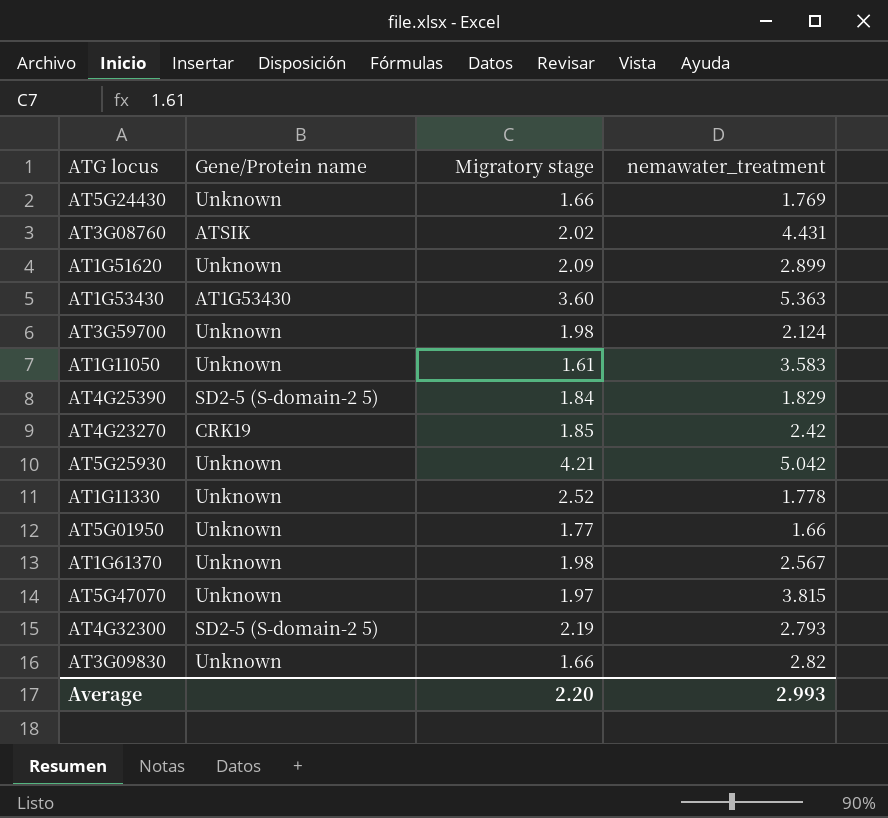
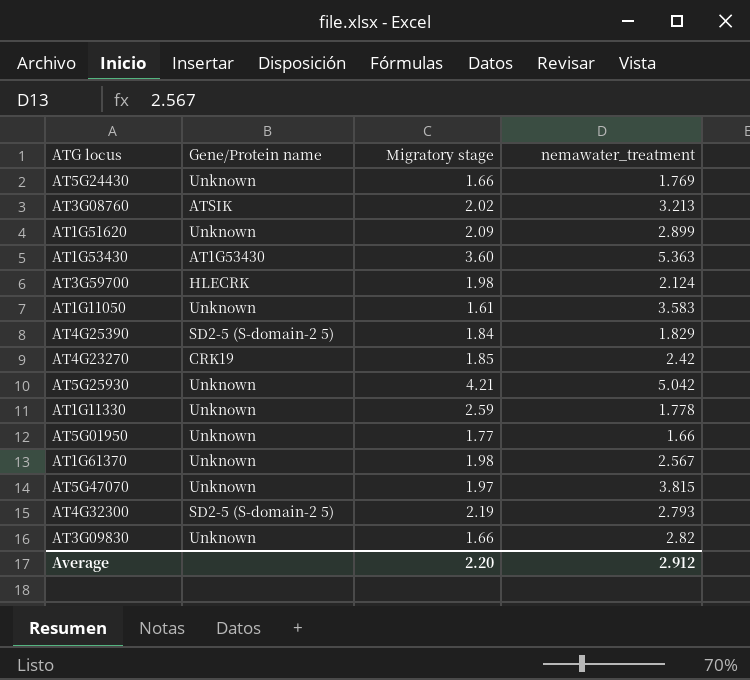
AT3G08760 | nemawater_treatment: 4.431 -> 3.213
AT3G59700 | Gene/Protein name: Unknown -> HLECRK
AT1G11330 | Migratory stage: 2.52 -> 2.59
Average | nemawater_treatment: 2.993 -> 2.912

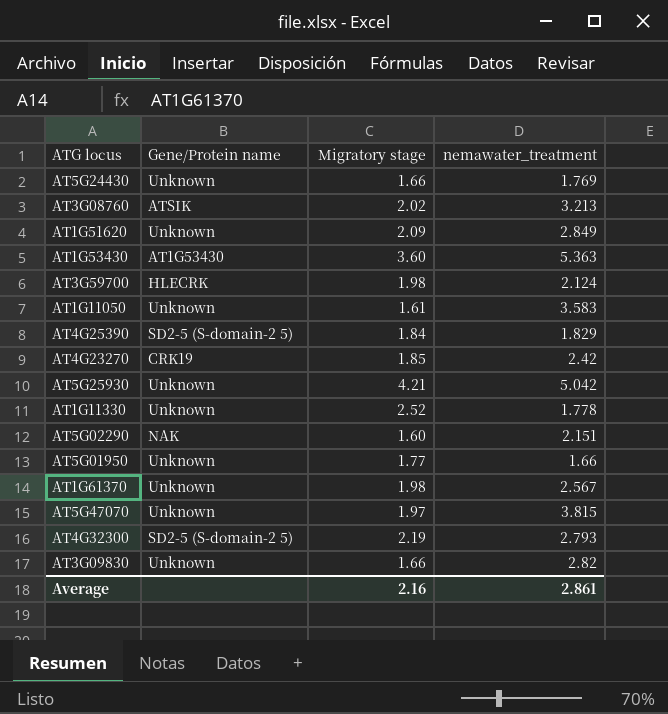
AT1G51620 | nemawater_treatment: 2.899 -> 2.849
AT1G11330 | Migratory stage: 2.59 -> 2.52
row AT5G02290: none -> NAK | 1.60 | 2.151
Average | Migratory stage: 2.20 -> 2.16
Average | nemawater_treatment: 2.912 -> 2.861

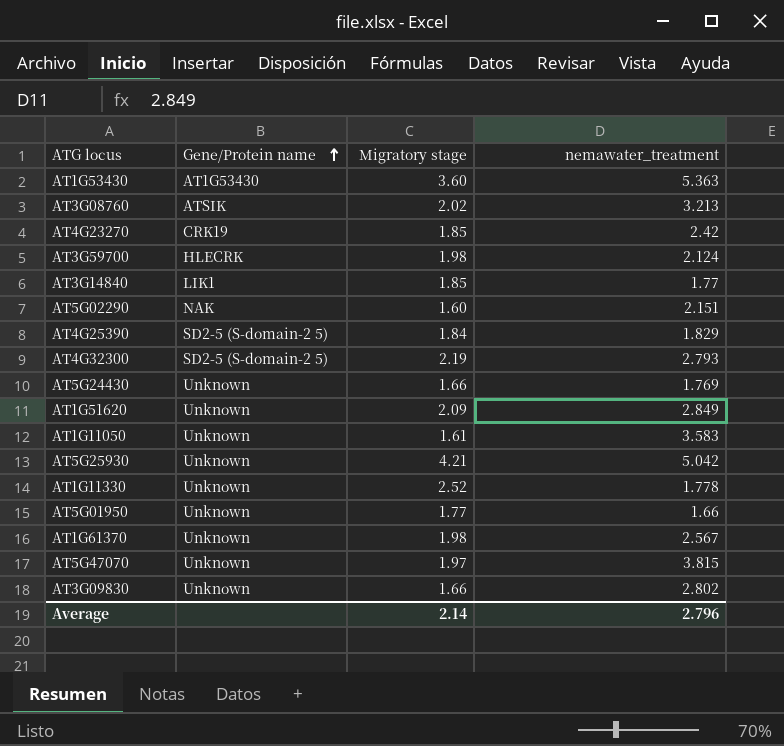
row order: none -> Gene/Protein name ascending
row AT3G14840: none -> LIK1 | 1.85 | 1.77
AT3G09830 | nemawater_treatment: 2.82 -> 2.802
Average | Migratory stage: 2.16 -> 2.14
Average | nemawater_treatment: 2.861 -> 2.796

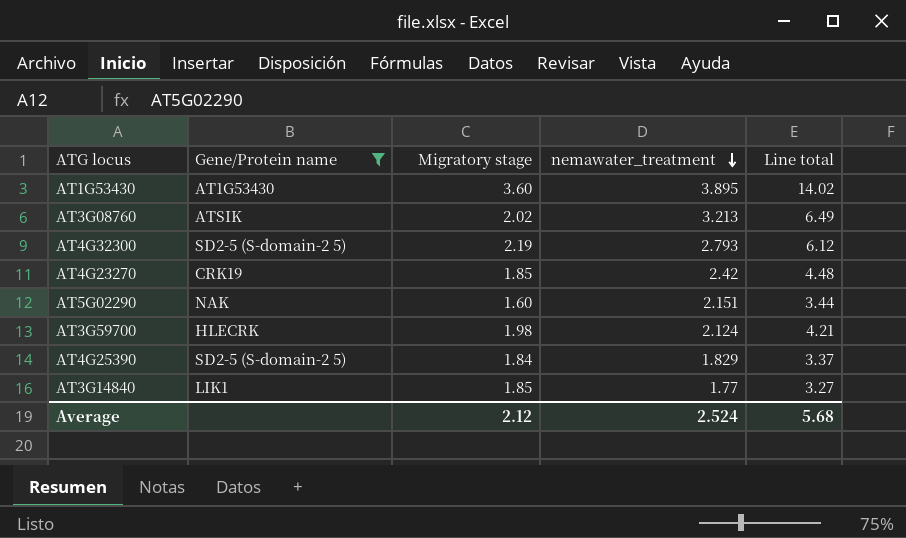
filter: none -> Gene/Protein name != Unknown
row order: Gene/Protein name ascending -> nemawater_treatment descending
column Line total | formula: none -> [Migratory stage] * [nemawater_treatment]
AT1G53430 | nemawater_treatment: 5.363 -> 3.895
Average | Migratory stage: 2.14 -> 2.12
Average | nemawater_treatment: 2.796 -> 2.524

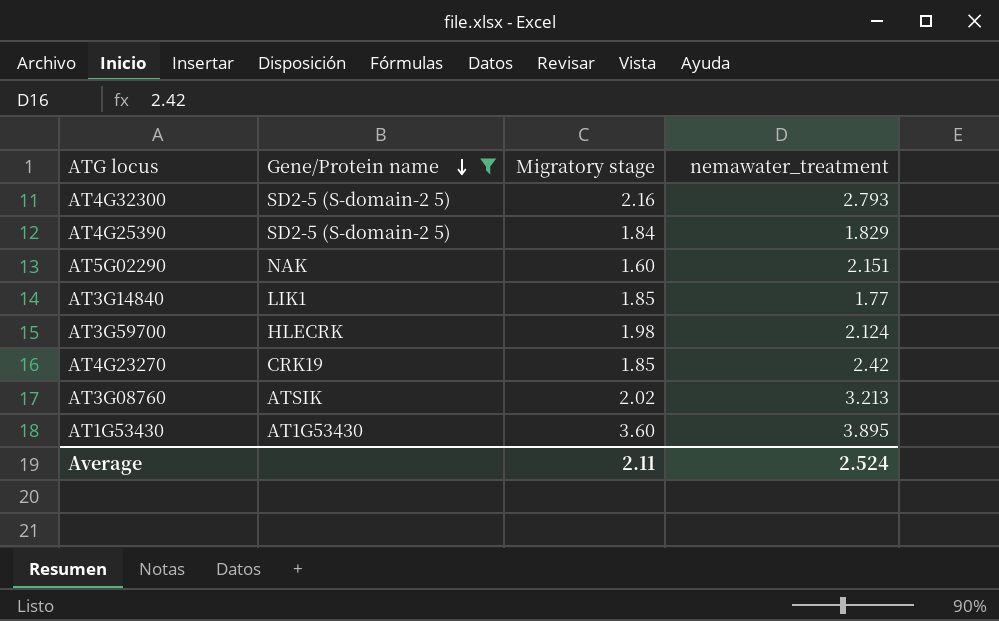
row order: nemawater_treatment descending -> Gene/Protein name descending
column Line total | formula: [Migratory stage] * [nemawater_treatment] -> none
AT4G32300 | Migratory stage: 2.19 -> 2.16
Average | Migratory stage: 2.12 -> 2.11

